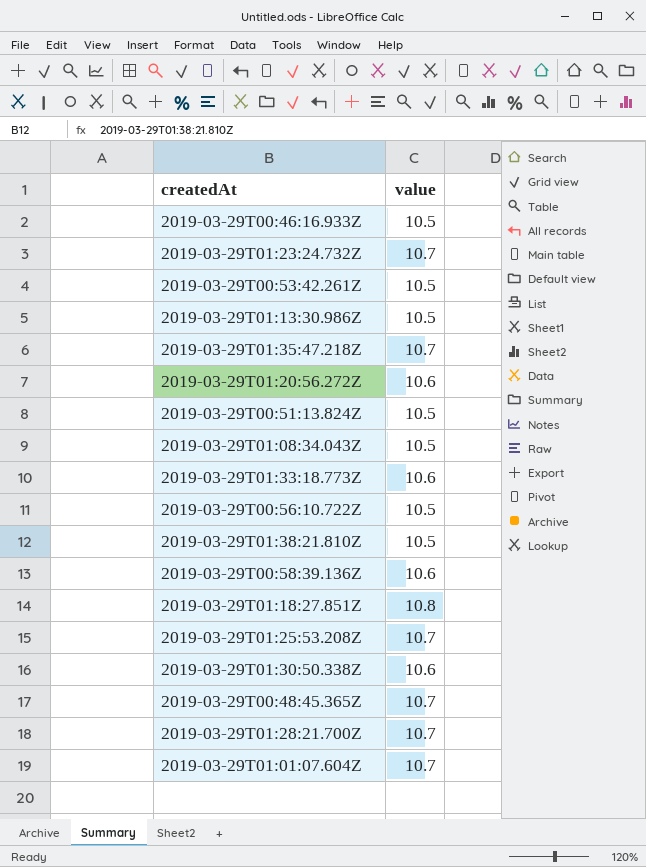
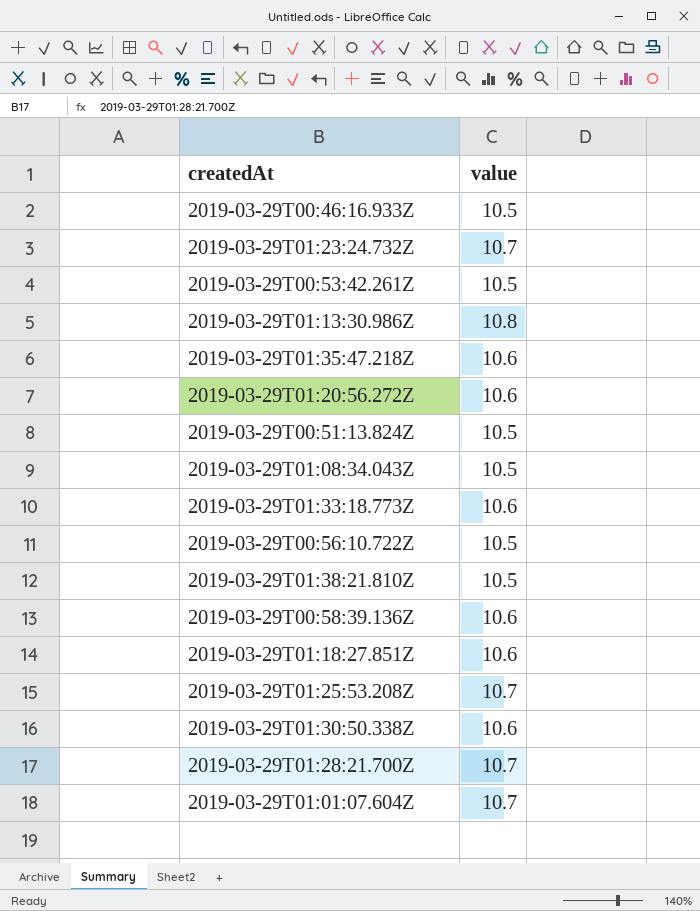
row 2019-03-29T00:48:45.365Z: 10.7 -> none
2019-03-29T01:13:30.986Z | value: 10.5 -> 10.8
2019-03-29T01:35:47.218Z | value: 10.7 -> 10.6
2019-03-29T01:18:27.851Z | value: 10.8 -> 10.6

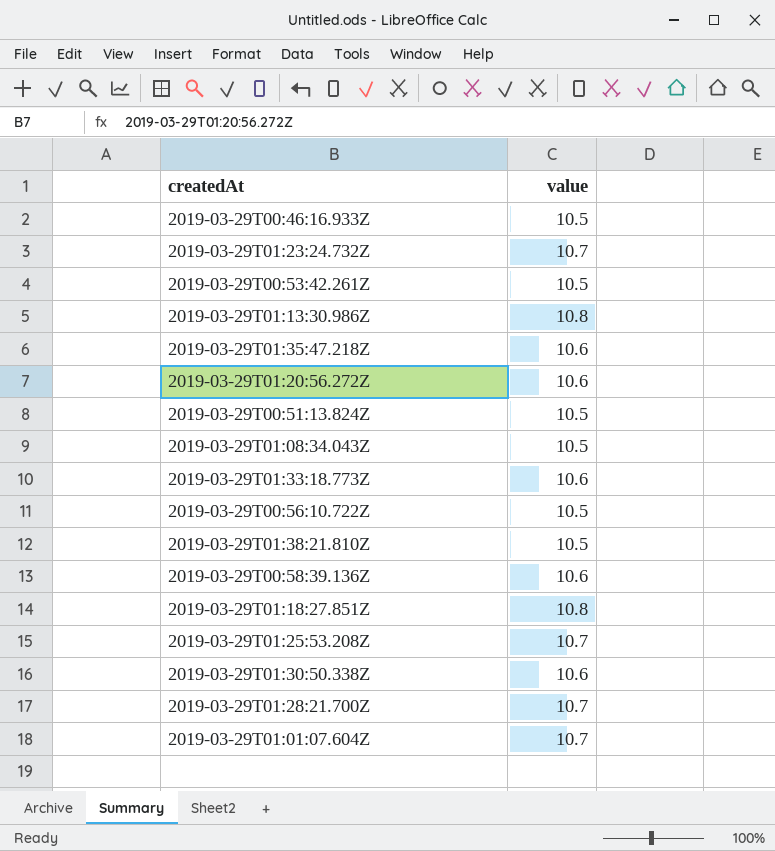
2019-03-29T01:18:27.851Z | value: 10.6 -> 10.8

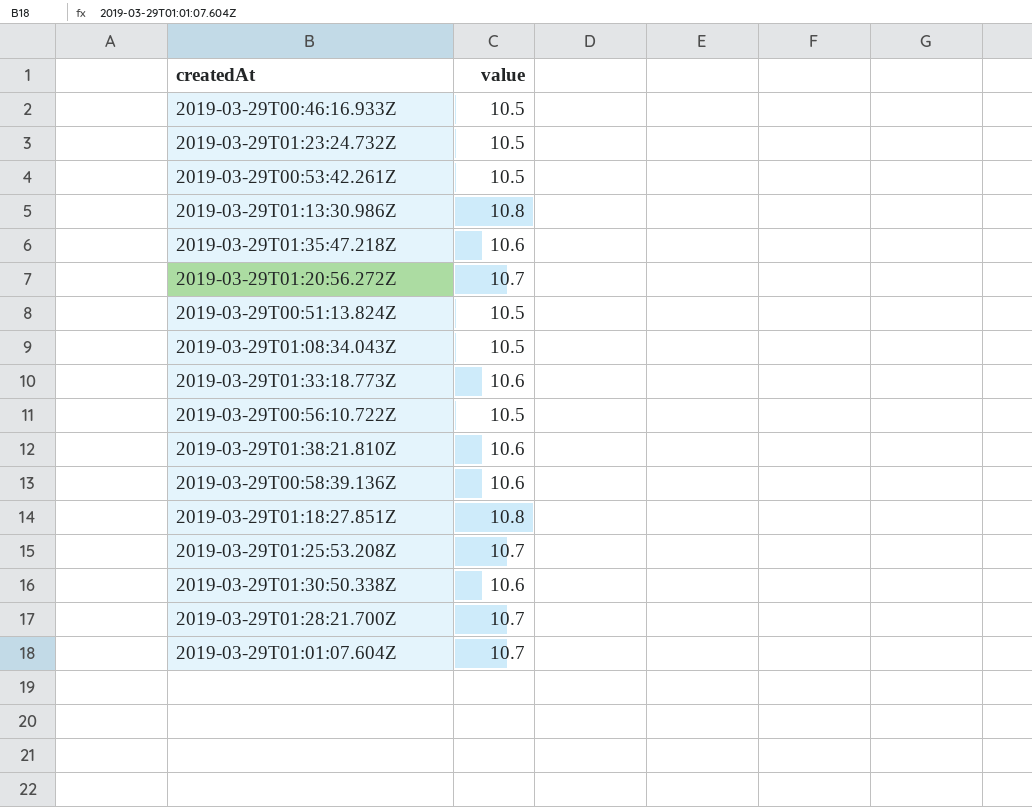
2019-03-29T01:23:24.732Z | value: 10.7 -> 10.5
2019-03-29T01:20:56.272Z | value: 10.6 -> 10.7
2019-03-29T01:38:21.810Z | value: 10.5 -> 10.6

